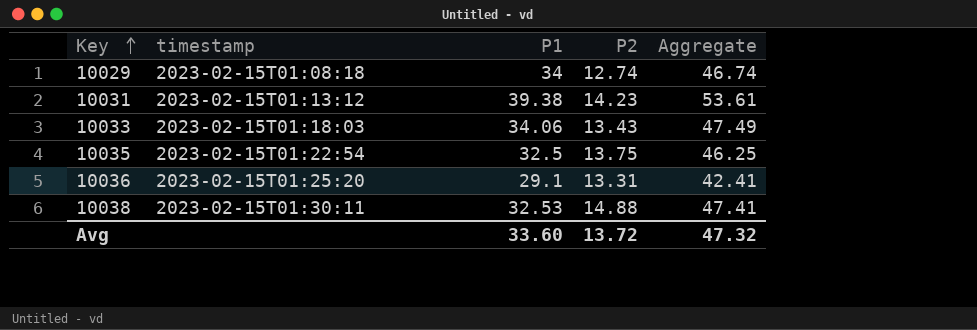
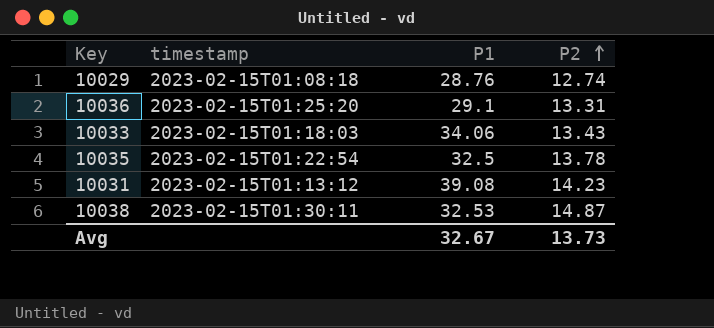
row order: Key ascending -> P2 ascending
column Aggregate | formula: [P1] + [P2] -> none
10029 | P1: 34 -> 28.76
10035 | P2: 13.75 -> 13.78
10031 | P1: 39.38 -> 39.08
10038 | P2: 14.88 -> 14.87
Avg | P1: 33.60 -> 32.67
Avg | P2: 13.72 -> 13.73

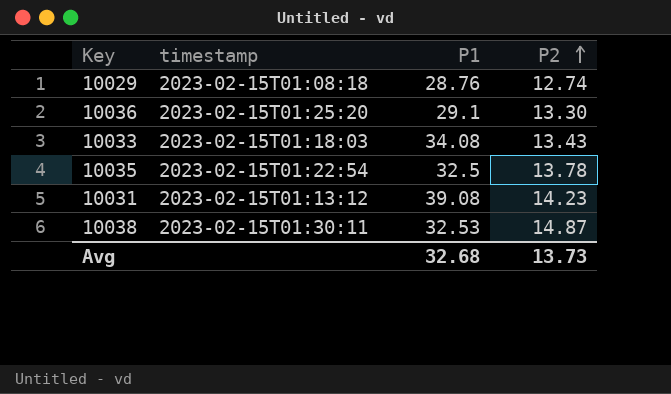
10036 | P2: 13.31 -> 13.30
10033 | P1: 34.06 -> 34.08
Avg | P1: 32.67 -> 32.68

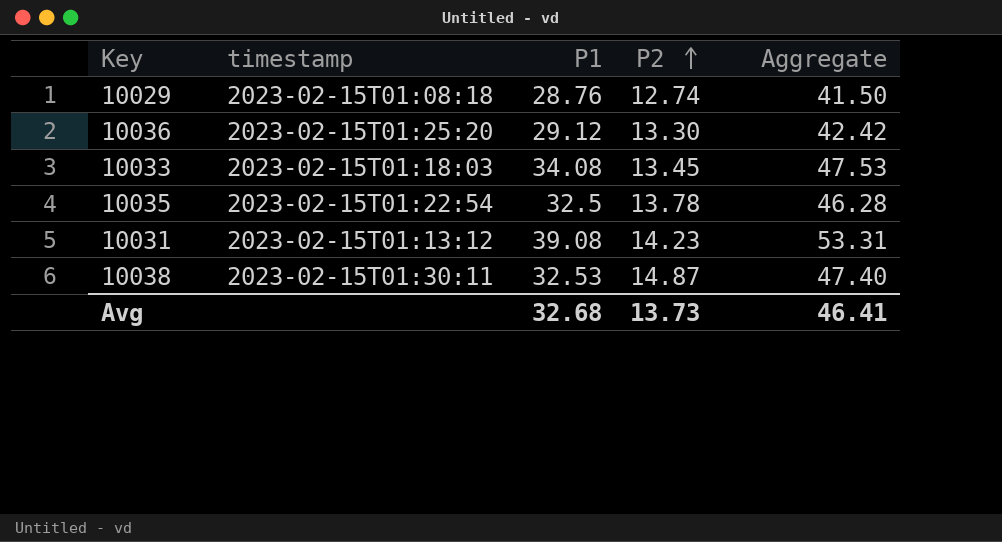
column Aggregate | formula: none -> [P1] + [P2]
10036 | P1: 29.1 -> 29.12
10033 | P2: 13.43 -> 13.45

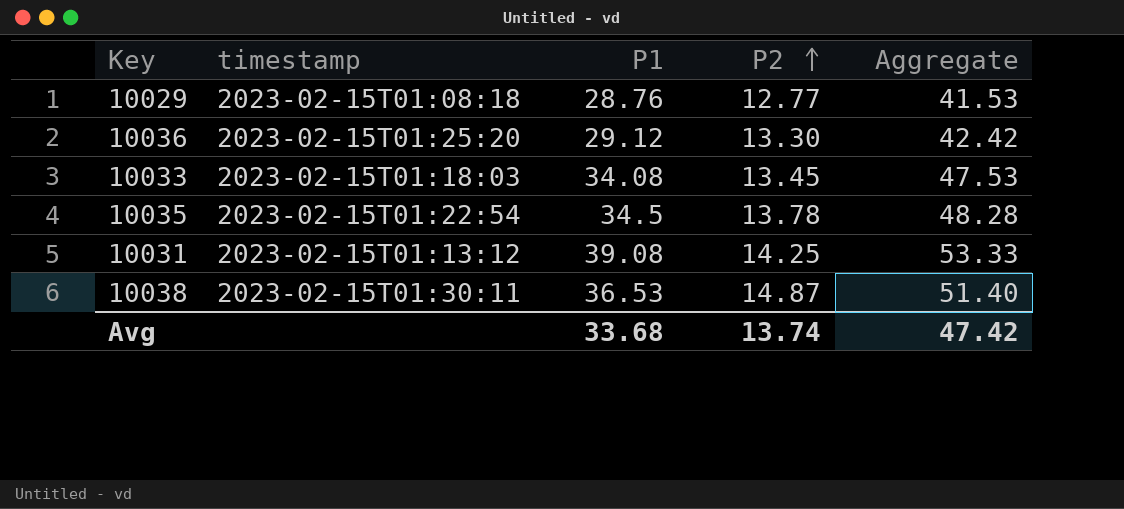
10029 | P2: 12.74 -> 12.77
10029 | Aggregate: 41.50 -> 41.53
10035 | P1: 32.5 -> 34.5
10035 | Aggregate: 46.28 -> 48.28
10031 | P2: 14.23 -> 14.25
10031 | Aggregate: 53.31 -> 53.33
10038 | P1: 32.53 -> 36.53
10038 | Aggregate: 47.40 -> 51.40
Avg | P1: 32.68 -> 33.68
Avg | P2: 13.73 -> 13.74
Avg | Aggregate: 46.41 -> 47.42

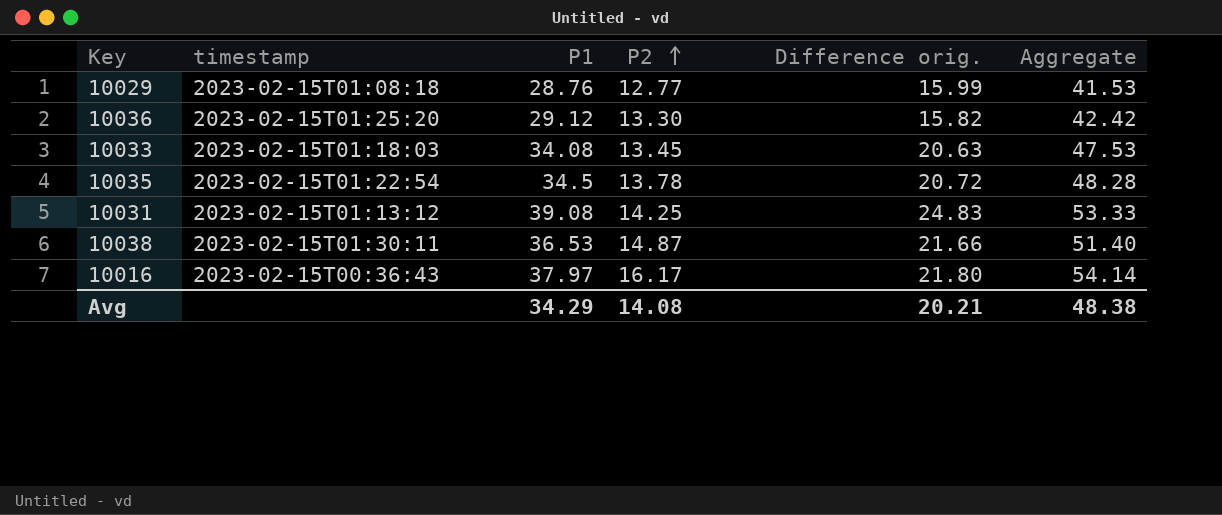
column Difference orig. | formula: none -> [P1] - [P2]
row 10016: none -> 2023-02-15T00:36:43 | 37.97 | 16.17 | 21.80 | 54.14
Avg | P1: 33.68 -> 34.29
Avg | P2: 13.74 -> 14.08
Avg | Aggregate: 47.42 -> 48.38

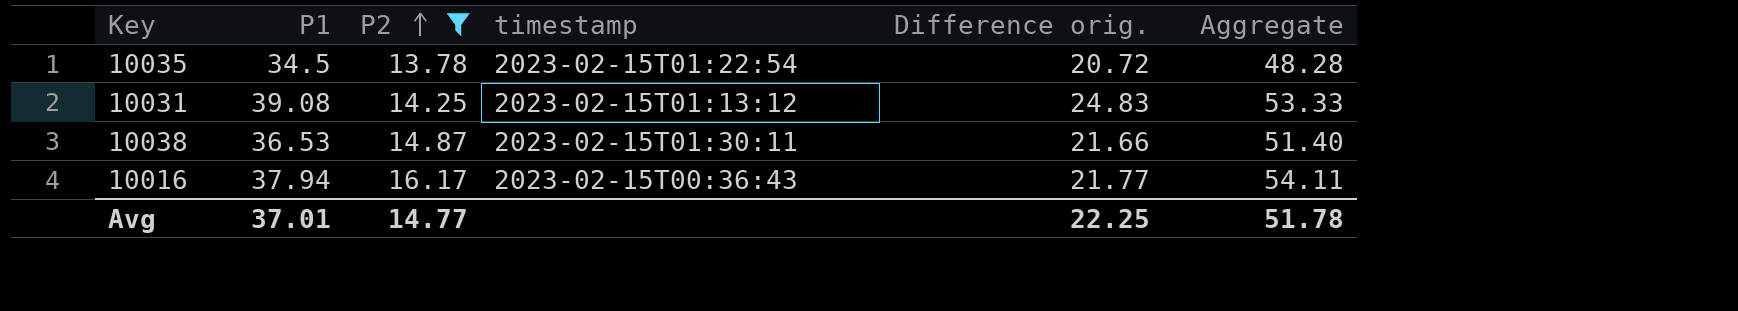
filter: none -> P2 >= 13.78
column timestamp | position: 2 -> 4
10016 | P1: 37.97 -> 37.94
10016 | Difference orig.: 21.80 -> 21.77
10016 | Aggregate: 54.14 -> 54.11
Avg | P1: 34.29 -> 37.01
Avg | P2: 14.08 -> 14.77
Avg | Difference orig.: 20.21 -> 22.25
Avg | Aggregate: 48.38 -> 51.78

